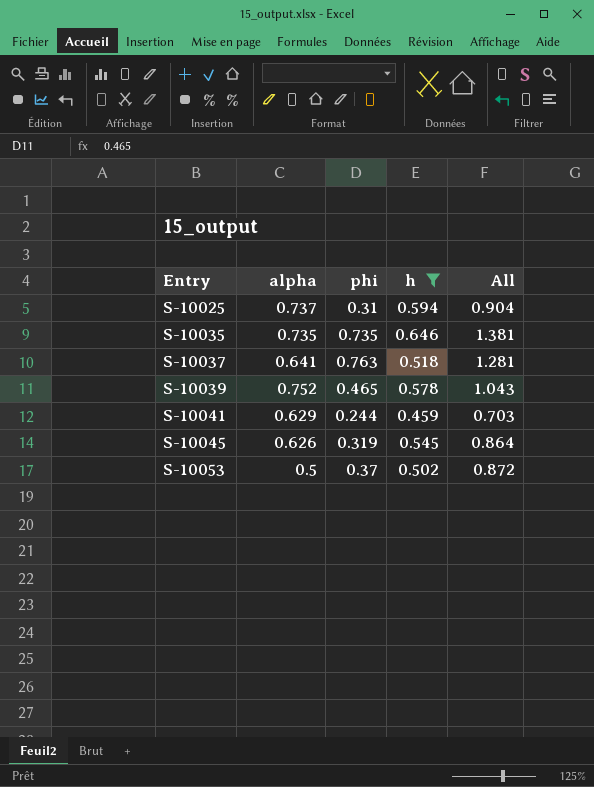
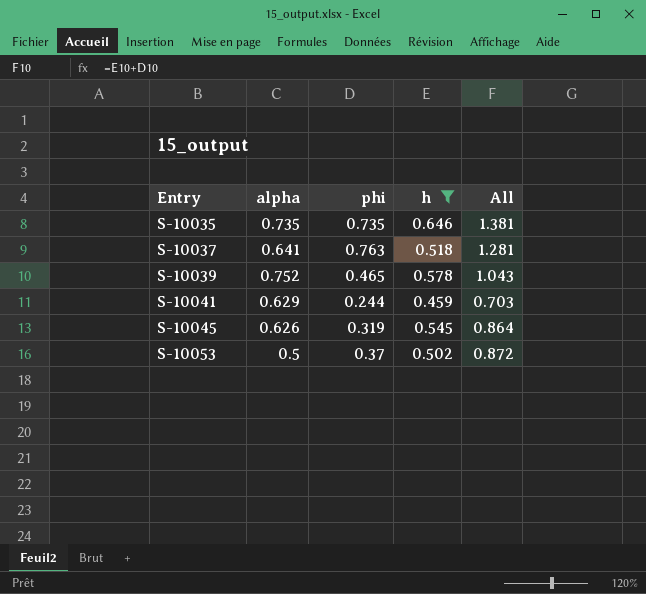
row S-10025: 0.737 | 0.31 | 0.594 | 0.904 -> none

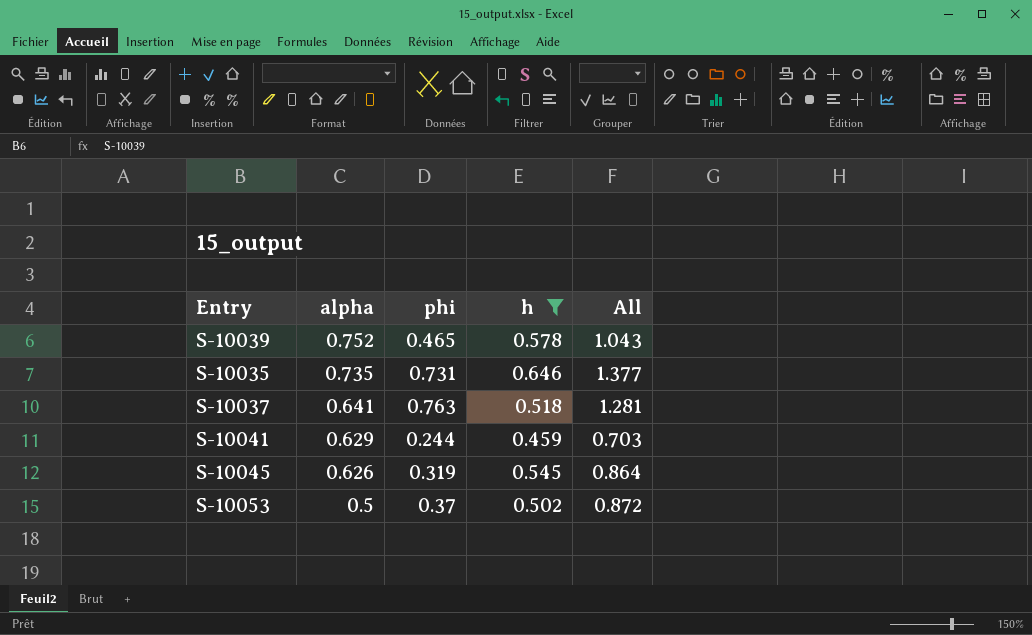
row order: Entry ascending -> alpha descending
S-10035 | phi: 0.735 -> 0.731
S-10035 | All: 1.381 -> 1.377

